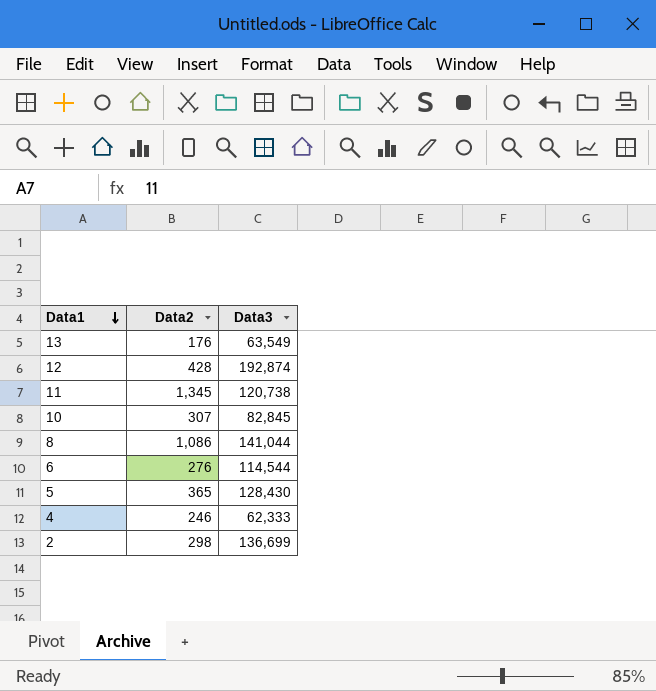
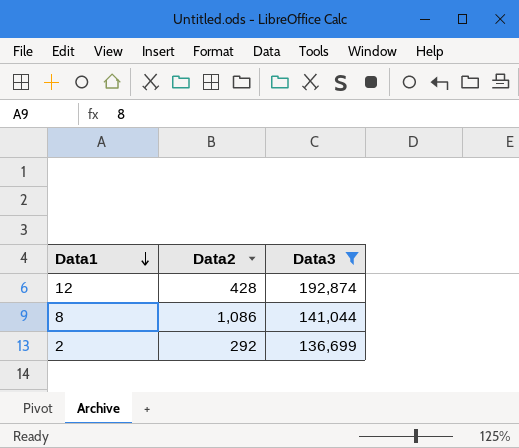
filter: none -> Data3 >= 136,699
2 | Data2: 298 -> 292

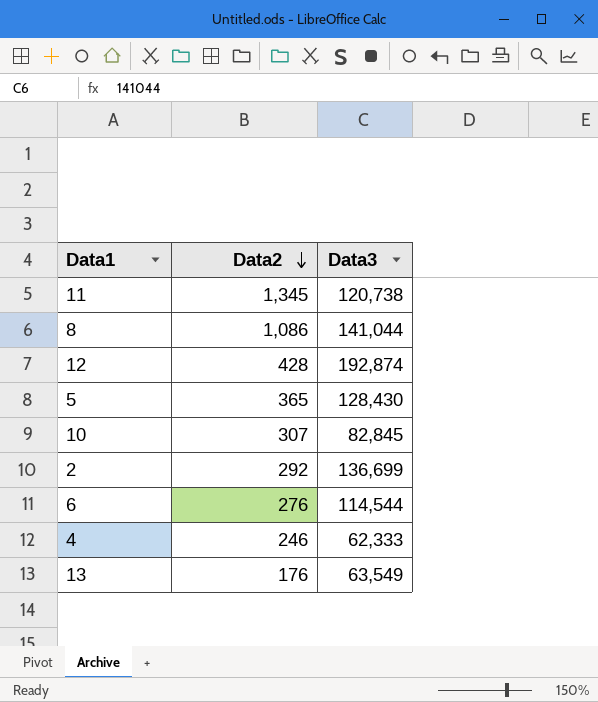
filter: Data3 >= 136,699 -> none
row order: Data1 descending -> Data2 descending

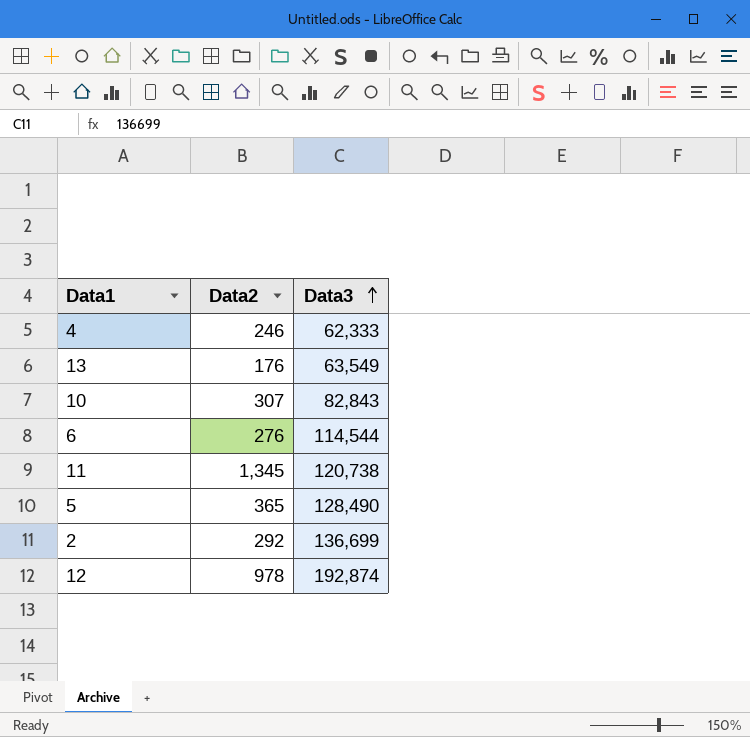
row order: Data2 descending -> Data3 ascending
row 8: 1,086 | 141,044 -> none
10 | Data3: 82,845 -> 82,843
5 | Data3: 128,430 -> 128,490
12 | Data2: 428 -> 978

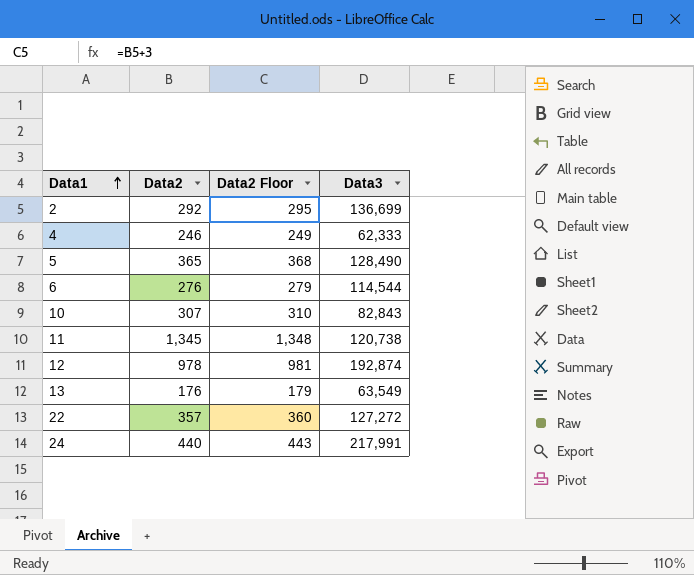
row order: Data3 ascending -> Data1 ascending
column Data2 Floor | formula: none -> [Data2] + 3
row 22: none -> 357 | 360 | 127,272
row 24: none -> 440 | 443 | 217,991

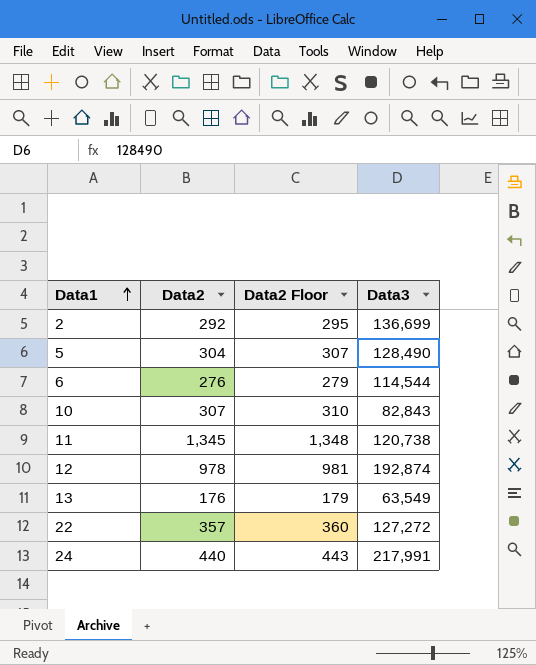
row 4: 246 | 249 | 62,333 -> none
5 | Data2: 365 -> 304
5 | Data2 Floor: 368 -> 307

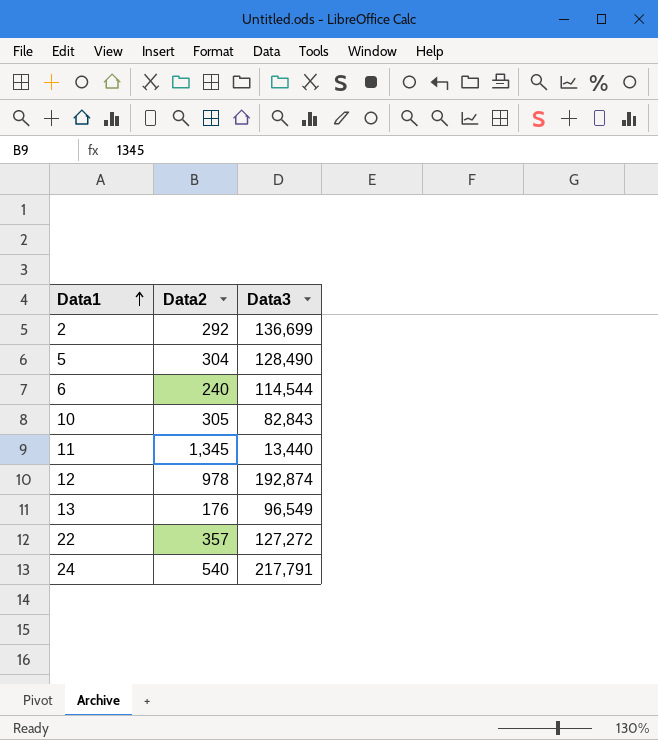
column Data2 Floor | formula: [Data2] + 3 -> none
6 | Data2: 276 -> 240
10 | Data2: 307 -> 305
11 | Data3: 120,738 -> 13,440
13 | Data3: 63,549 -> 96,549
24 | Data2: 440 -> 540
24 | Data3: 217,991 -> 217,791

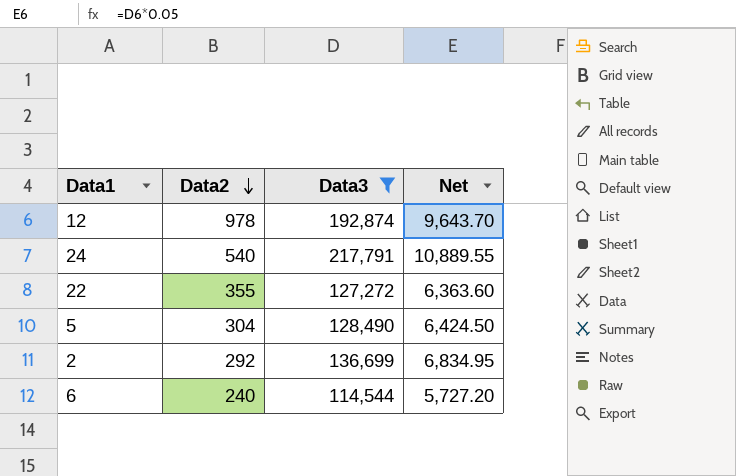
filter: none -> Data3 >= 114,544
row order: Data1 ascending -> Data2 descending
column Net | formula: none -> [Data3] * 0.05
22 | Data2: 357 -> 355

